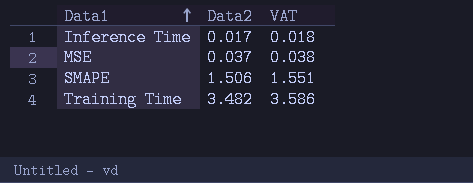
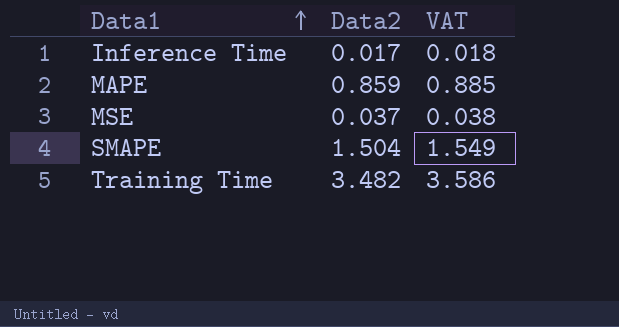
row MAPE: none -> 0.859 | 0.885
SMAPE | Data2: 1.506 -> 1.504
SMAPE | VAT: 1.551 -> 1.549

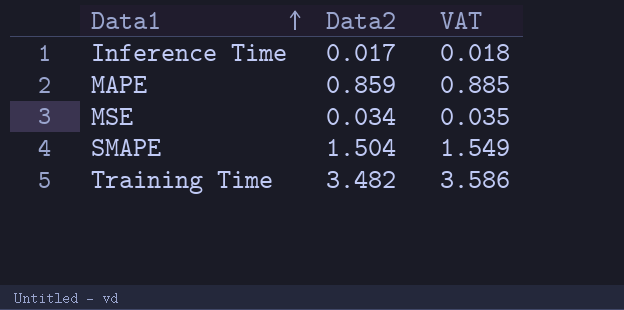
MSE | Data2: 0.037 -> 0.034
MSE | VAT: 0.038 -> 0.035

